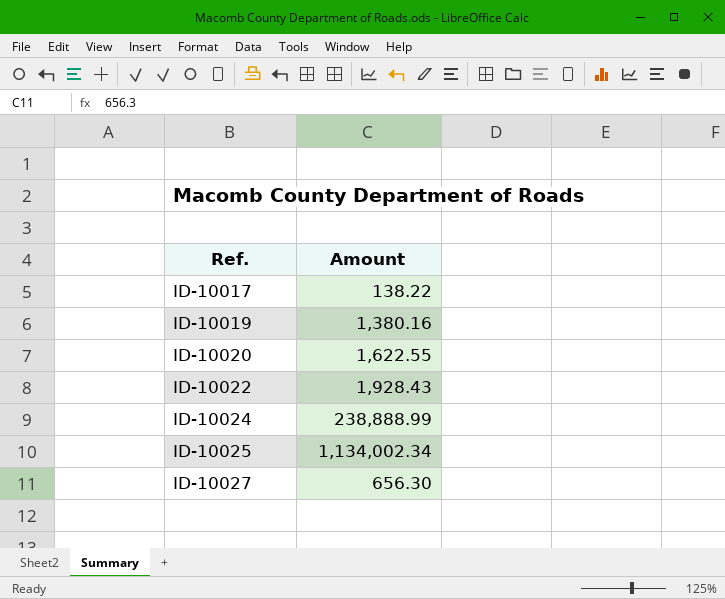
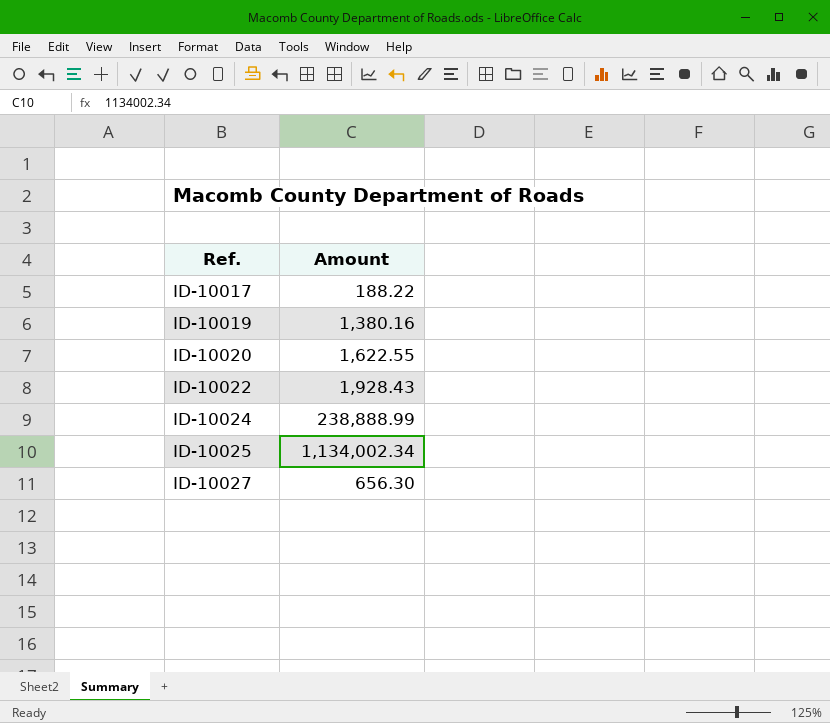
ID-10017 | Amount: 138.22 -> 188.22

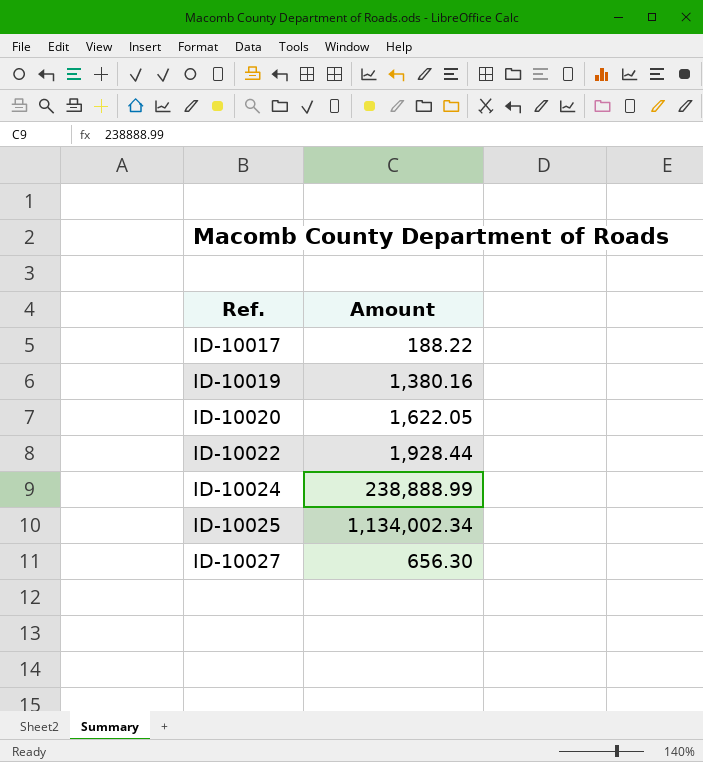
ID-10020 | Amount: 1,622.55 -> 1,622.05
ID-10022 | Amount: 1,928.43 -> 1,928.44

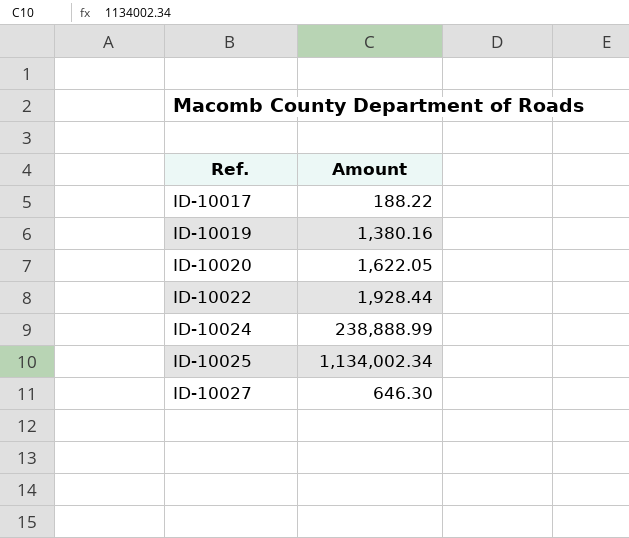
ID-10027 | Amount: 656.30 -> 646.30

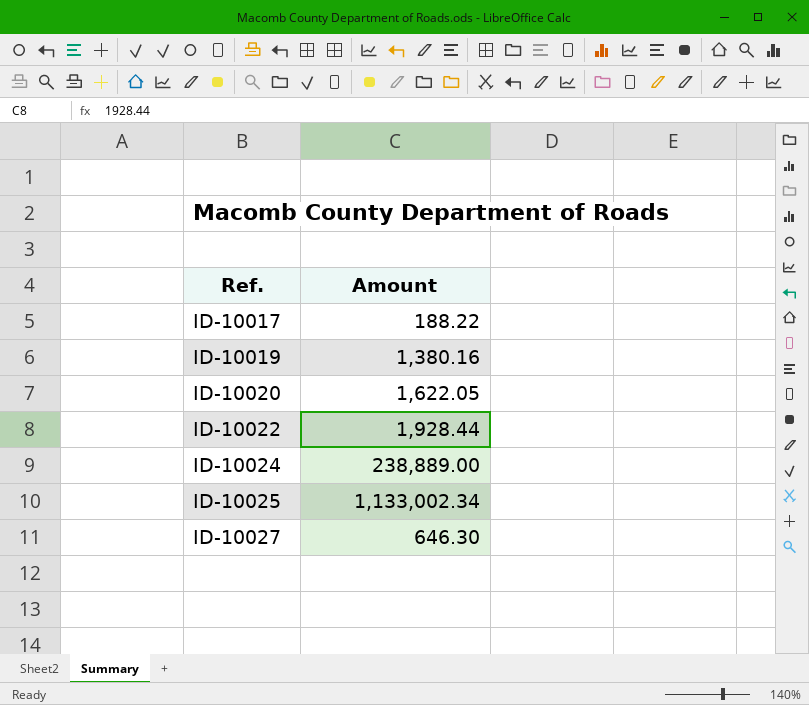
ID-10024 | Amount: 238,888.99 -> 238,889.00
ID-10025 | Amount: 1,134,002.34 -> 1,133,002.34

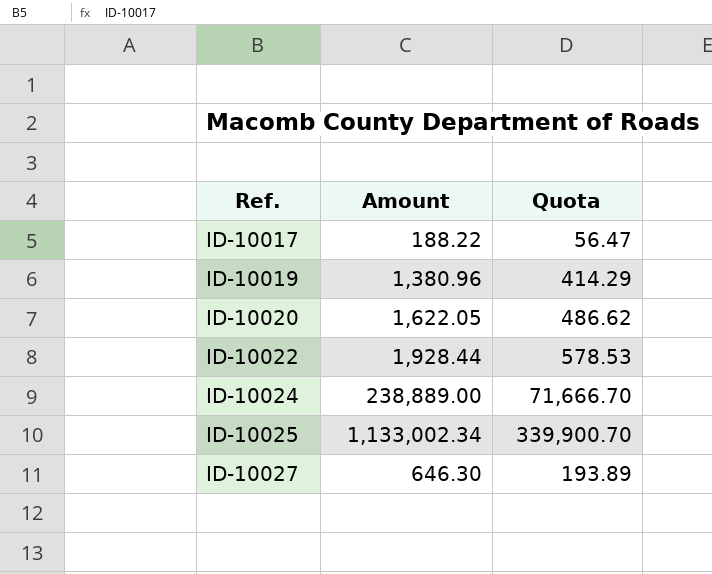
column Quota | formula: none -> [Amount] * 0.3
ID-10019 | Amount: 1,380.16 -> 1,380.96

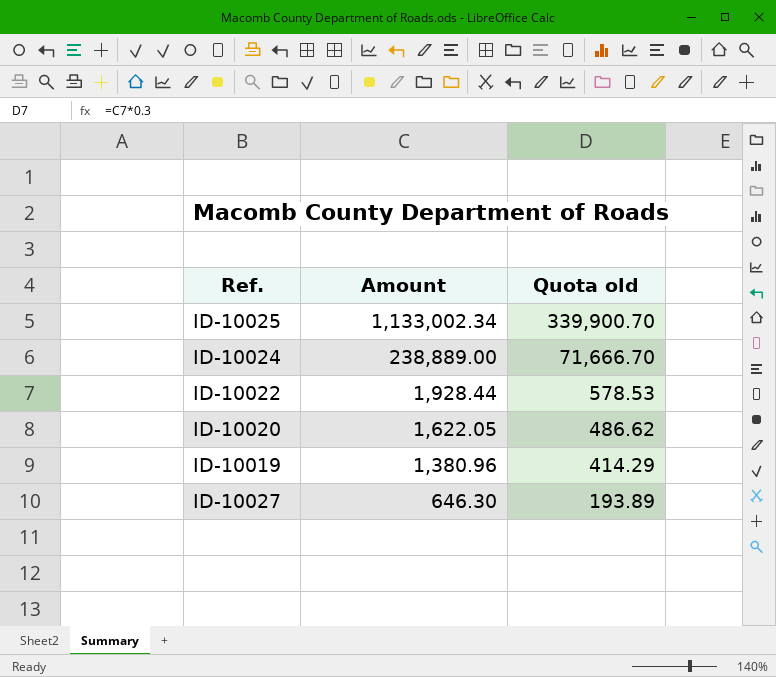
row order: Ref. ascending -> Amount descending
column name: Quota -> Quota old
row ID-10017: 188.22 | 56.47 -> none

